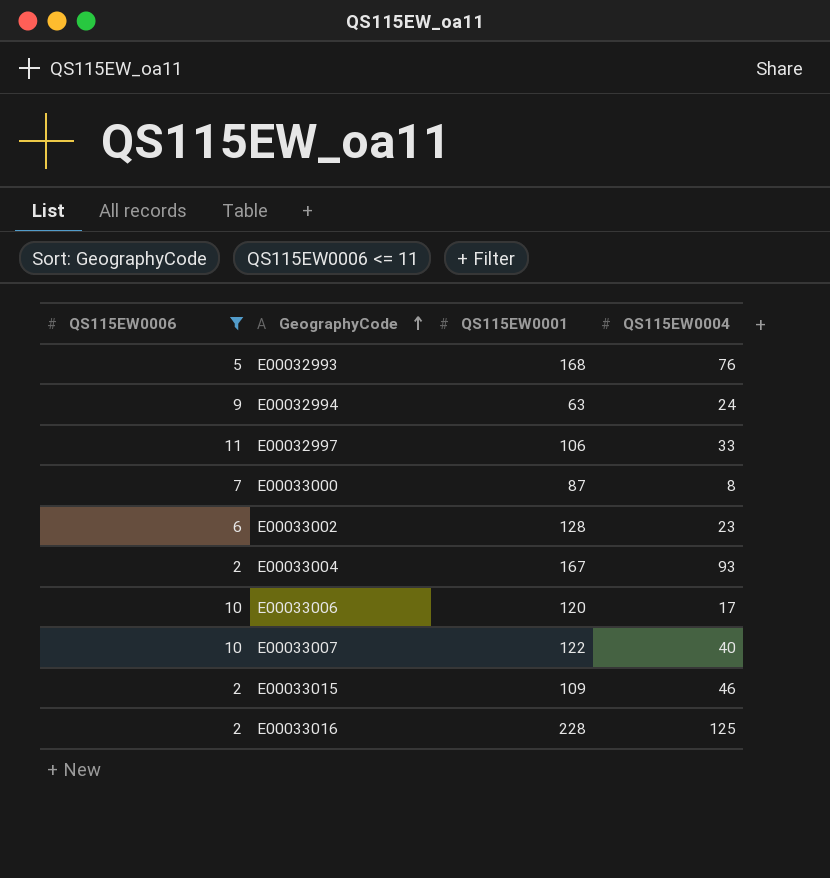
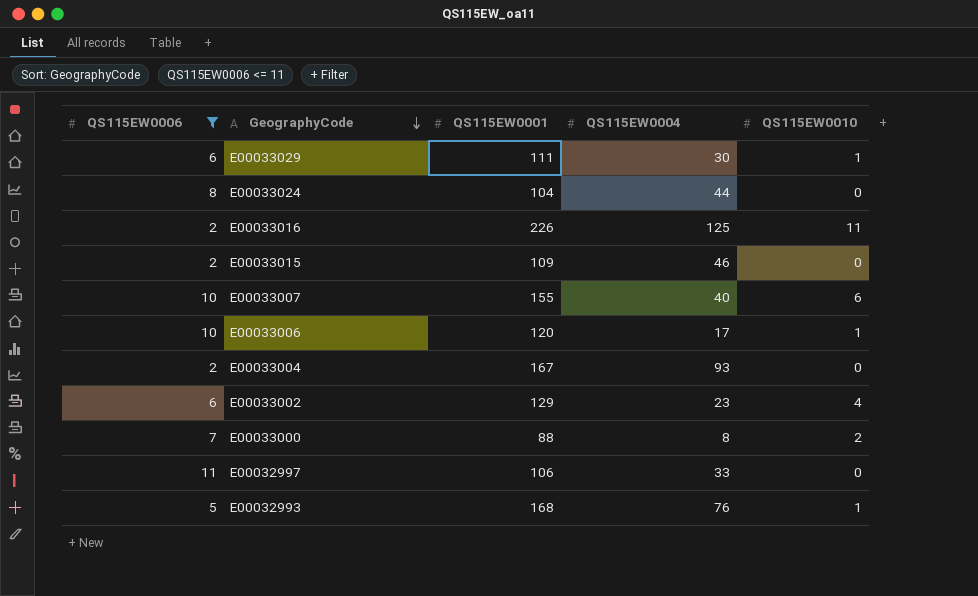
row order: GeographyCode ascending -> GeographyCode descending
column QS115EW0010 | position: none -> 5
row E00032994: 9 | 63 | 24 -> none
row E00033029: none -> 6 | 111 | 30 | 1
row E00033024: none -> 8 | 104 | 44 | 0
E00033016 | QS115EW0001: 228 -> 226
E00033007 | QS115EW0001: 122 -> 155
E00033002 | QS115EW0001: 128 -> 129
E00033000 | QS115EW0001: 87 -> 88

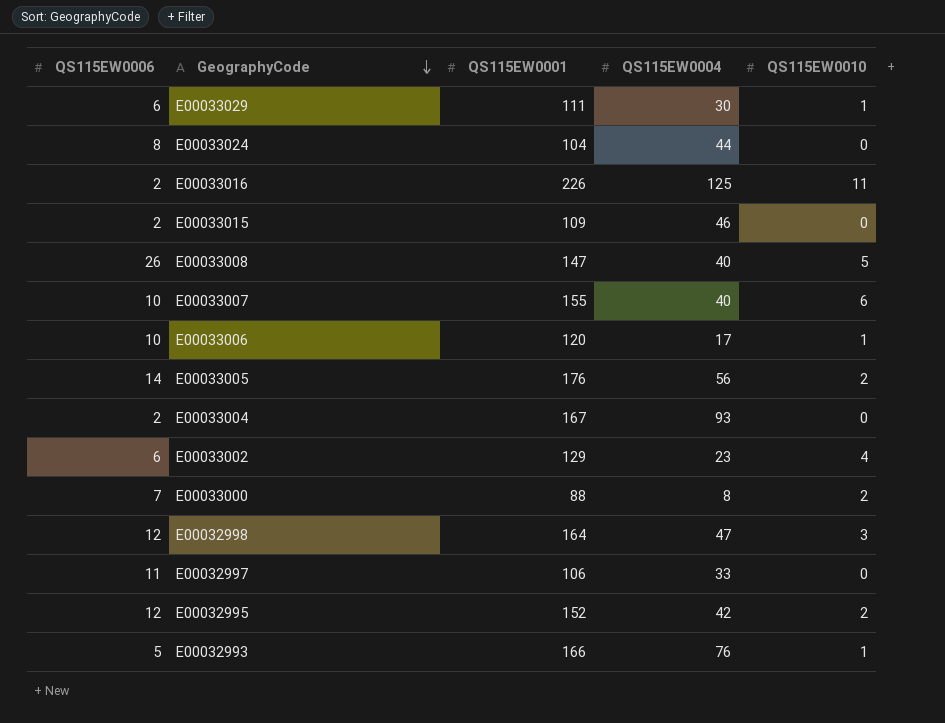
filter: QS115EW0006 <= 11 -> none
E00032993 | QS115EW0001: 168 -> 166

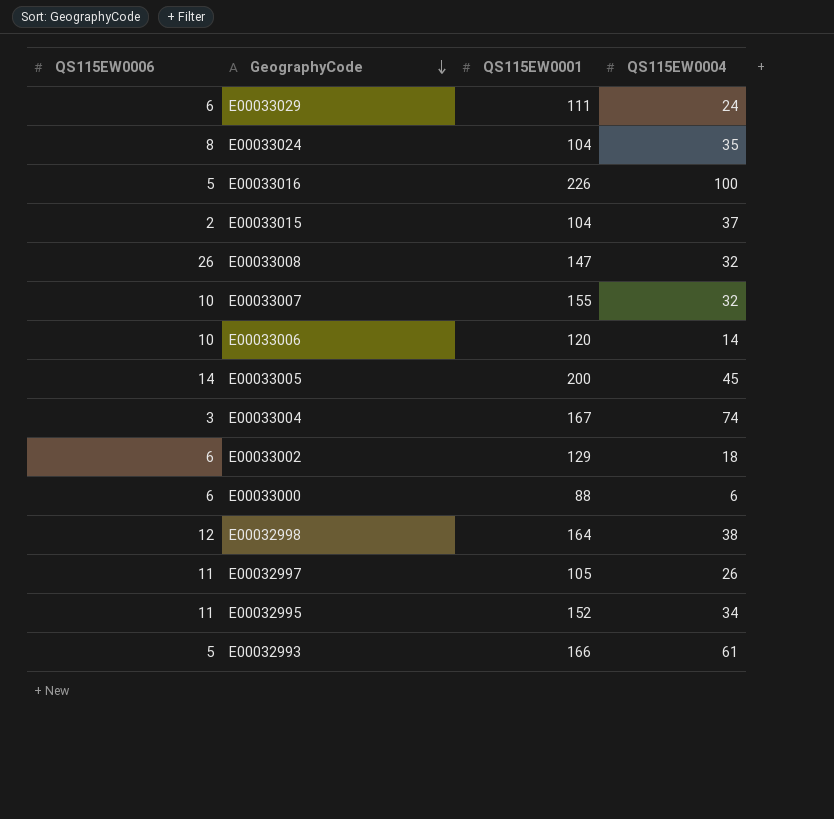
column QS115EW0010 | position: 5 -> none
E00033029 | QS115EW0004: 30 -> 24
E00033024 | QS115EW0004: 44 -> 35
E00033016 | QS115EW0006: 2 -> 5
E00033016 | QS115EW0004: 125 -> 100
E00033015 | QS115EW0001: 109 -> 104
E00033015 | QS115EW0004: 46 -> 37
E00033008 | QS115EW0004: 40 -> 32
E00033007 | QS115EW0004: 40 -> 32
E00033006 | QS115EW0004: 17 -> 14
E00033005 | QS115EW0001: 176 -> 200
E00033005 | QS115EW0004: 56 -> 45
E00033004 | QS115EW0006: 2 -> 3
E00033004 | QS115EW0004: 93 -> 74
E00033002 | QS115EW0004: 23 -> 18
E00033000 | QS115EW0006: 7 -> 6
E00033000 | QS115EW0004: 8 -> 6
E00032998 | QS115EW0004: 47 -> 38
E00032997 | QS115EW0001: 106 -> 105
E00032997 | QS115EW0004: 33 -> 26
E00032995 | QS115EW0006: 12 -> 11
E00032995 | QS115EW0004: 42 -> 34
E00032993 | QS115EW0004: 76 -> 61

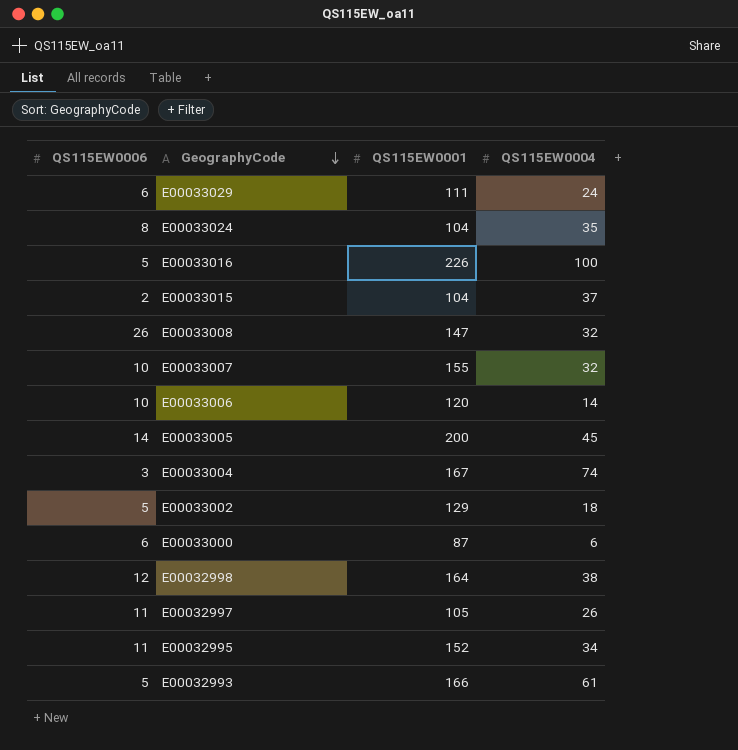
E00033002 | QS115EW0006: 6 -> 5
E00033000 | QS115EW0001: 88 -> 87

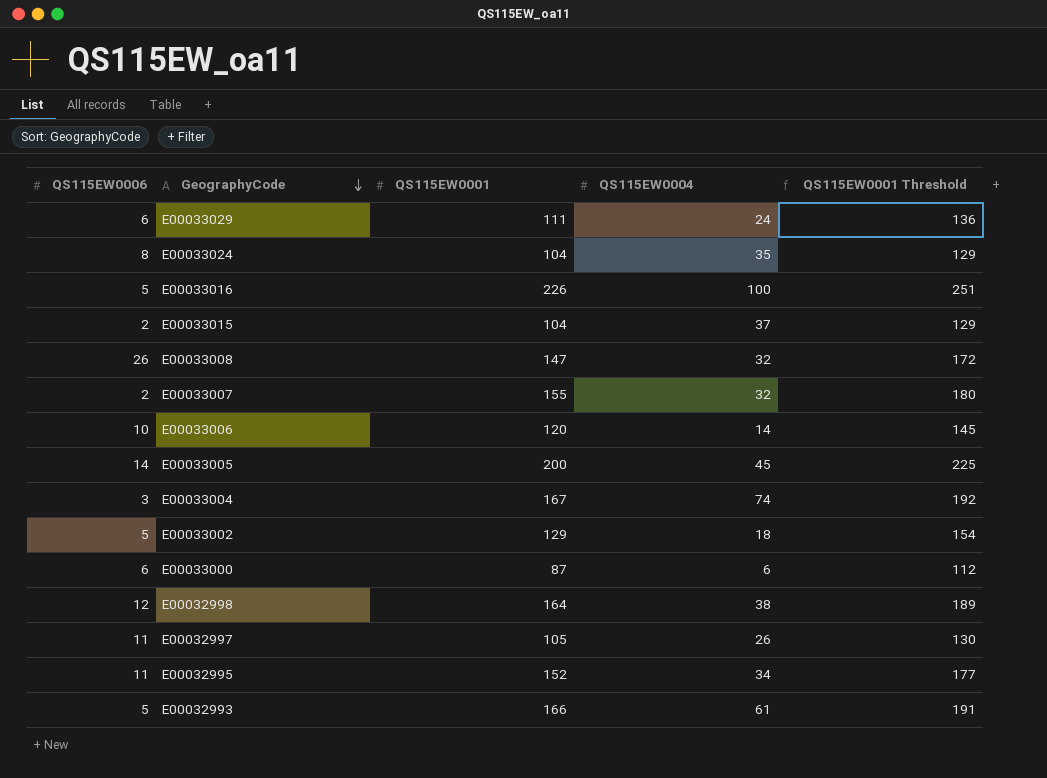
column QS115EW0001 Threshold | formula: none -> [QS115EW0001] + 25
E00033007 | QS115EW0006: 10 -> 2

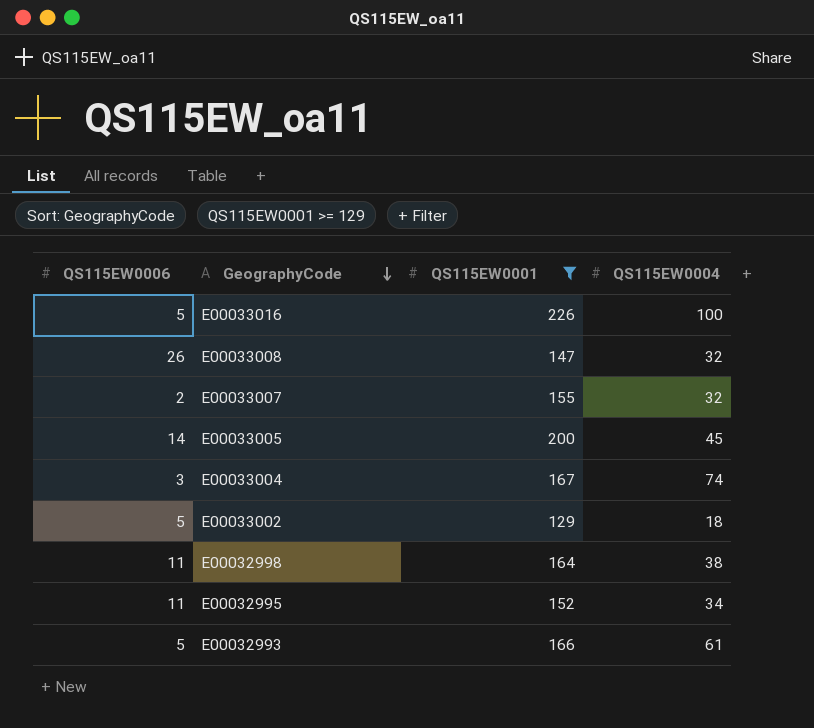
filter: none -> QS115EW0001 >= 129
column QS115EW0001 Threshold | formula: [QS115EW0001] + 25 -> none
E00032998 | QS115EW0006: 12 -> 11

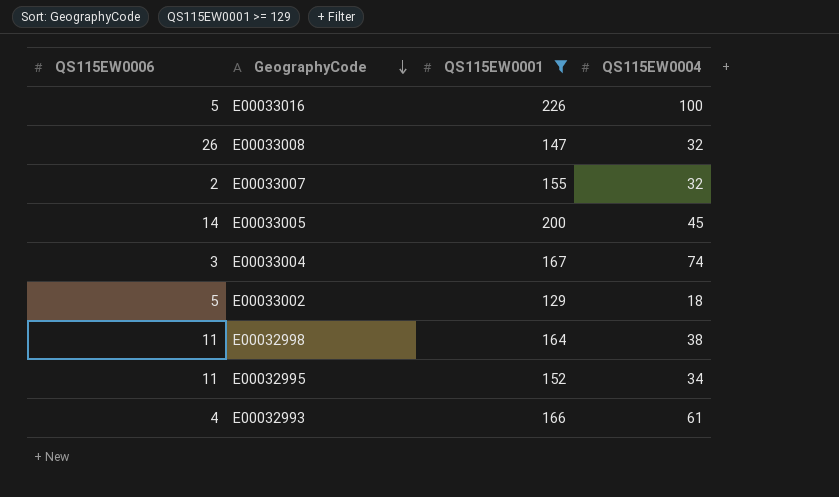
E00032993 | QS115EW0006: 5 -> 4

